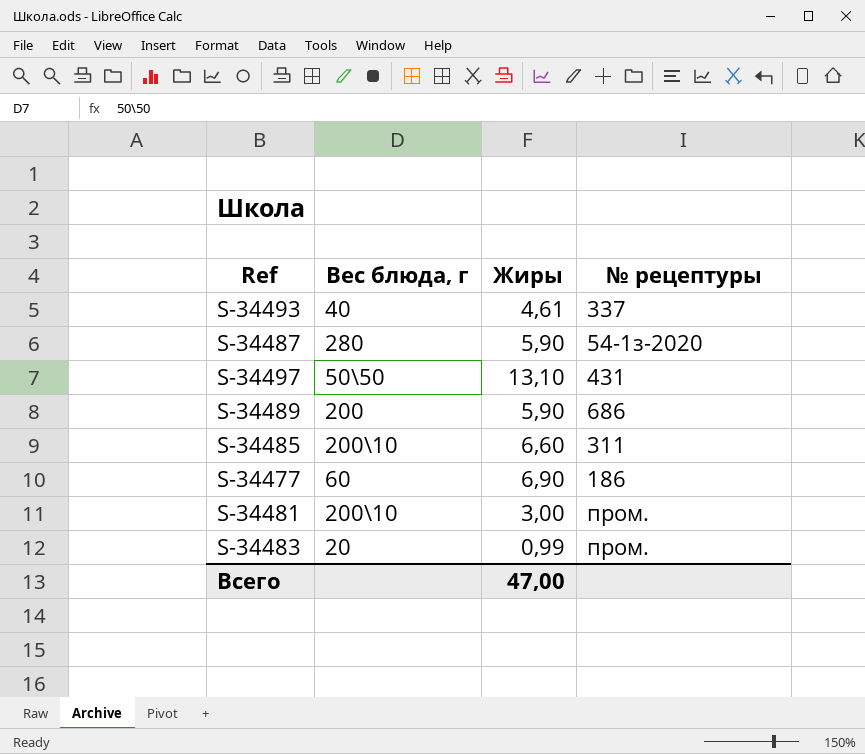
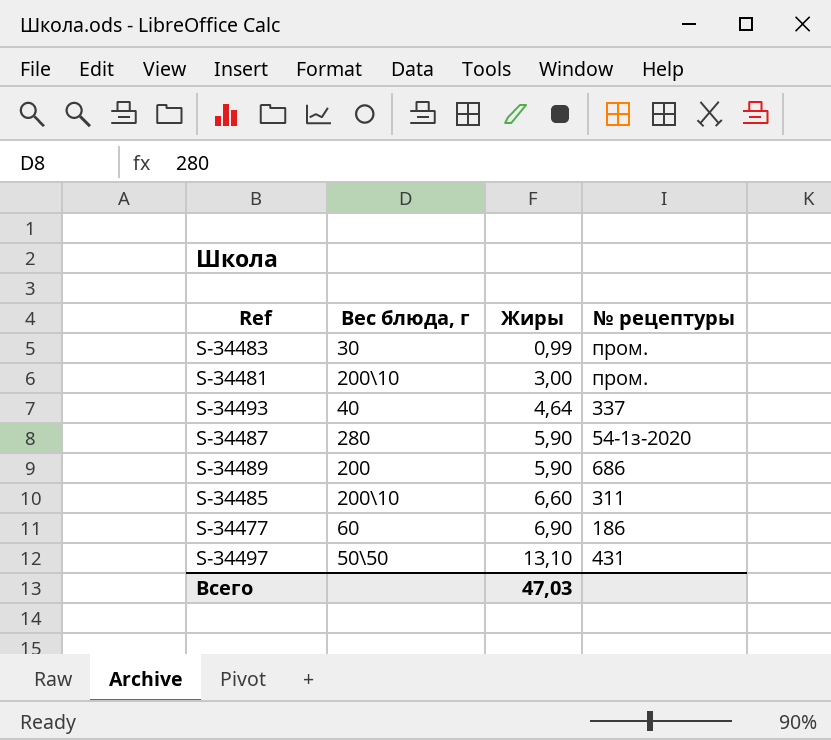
row order: none -> Жиры ascending
S-34483 | Вес блюда, г: 20 -> 30
S-34493 | Жиры: 4,61 -> 4,64
Всего | Жиры: 47,00 -> 47,03

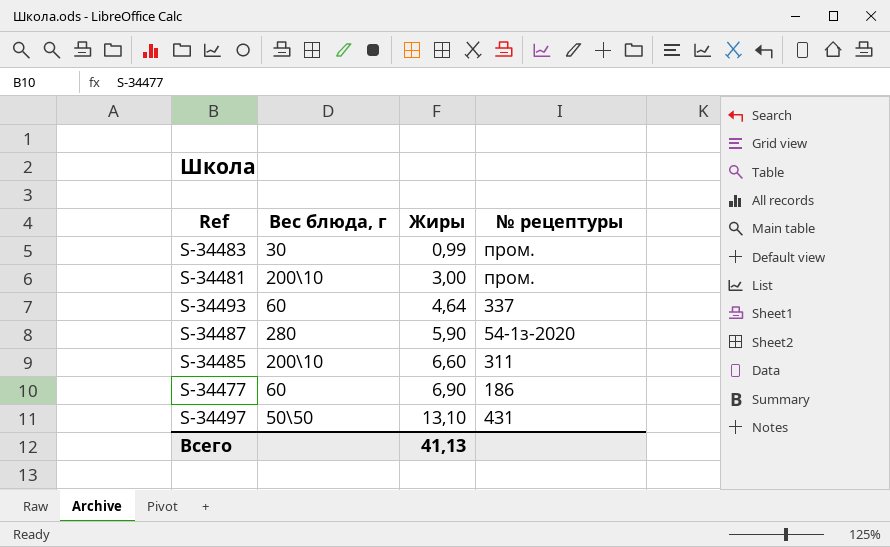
row S-34489: 200 | 5,90 | 686 -> none
S-34493 | Вес блюда, г: 40 -> 60
Всего | Жиры: 47,03 -> 41,13

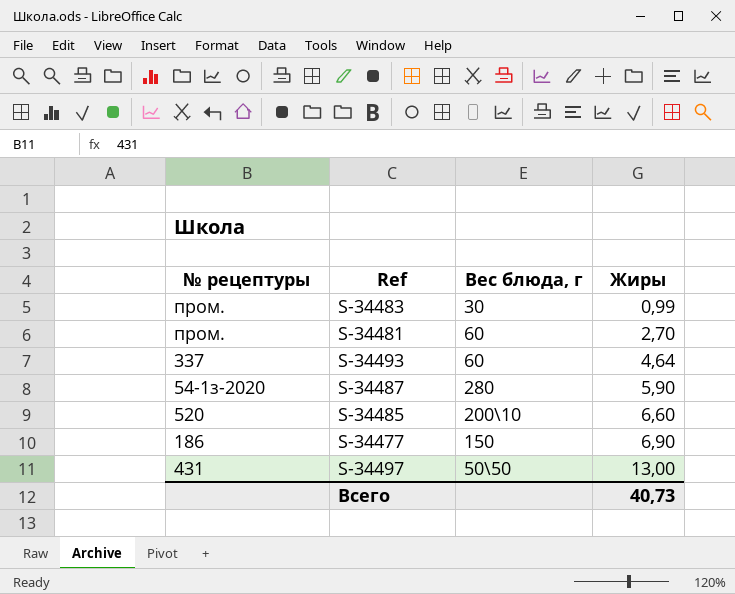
column № рецептуры | position: 4 -> 1
S-34481 | Вес блюда, г: 200\10 -> 60
S-34481 | Жиры: 3,00 -> 2,70
S-34485 | № рецептуры: 311 -> 520
S-34477 | Вес блюда, г: 60 -> 150
S-34497 | Жиры: 13,10 -> 13,00
Всего | Жиры: 41,13 -> 40,73

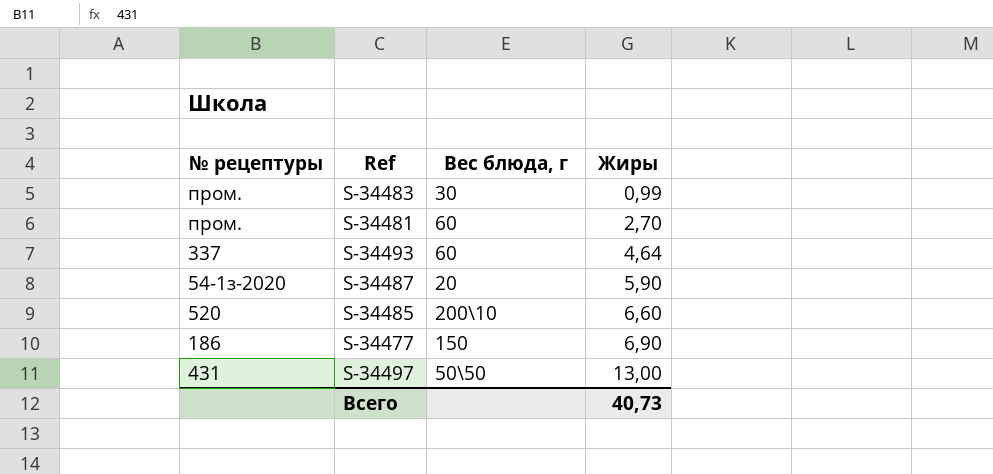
S-34487 | Вес блюда, г: 280 -> 20

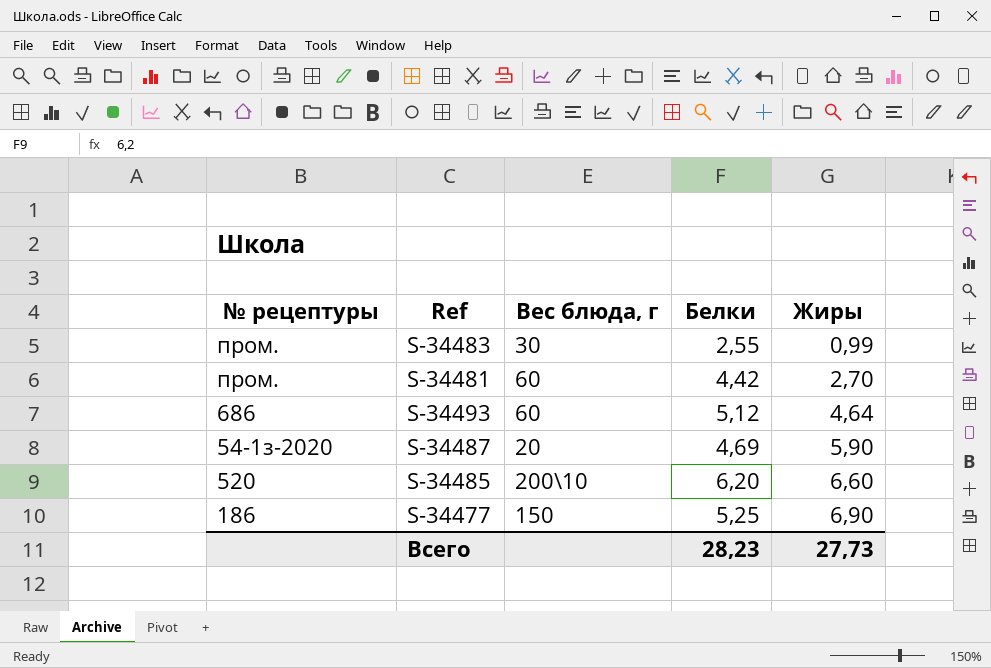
column Белки | position: none -> 4
row S-34497: 431 | 50\50 | 13,00 -> none
S-34493 | № рецептуры: 337 -> 686
Всего | Жиры: 40,73 -> 27,73

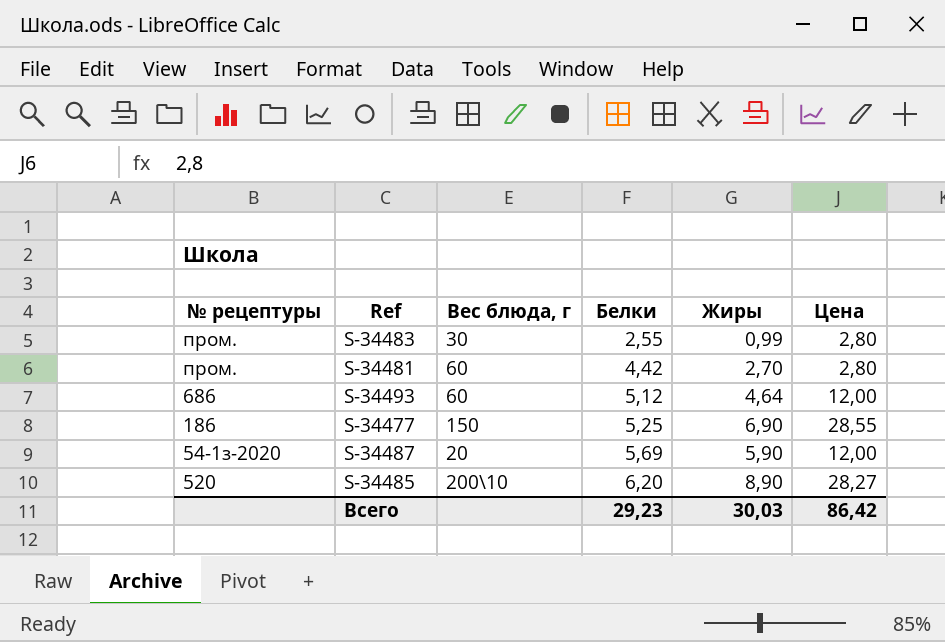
row order: Жиры ascending -> Белки ascending
column Цена | position: none -> 6
S-34487 | Белки: 4,69 -> 5,69
S-34485 | Жиры: 6,60 -> 8,90
Всего | Белки: 28,23 -> 29,23
Всего | Жиры: 27,73 -> 30,03

